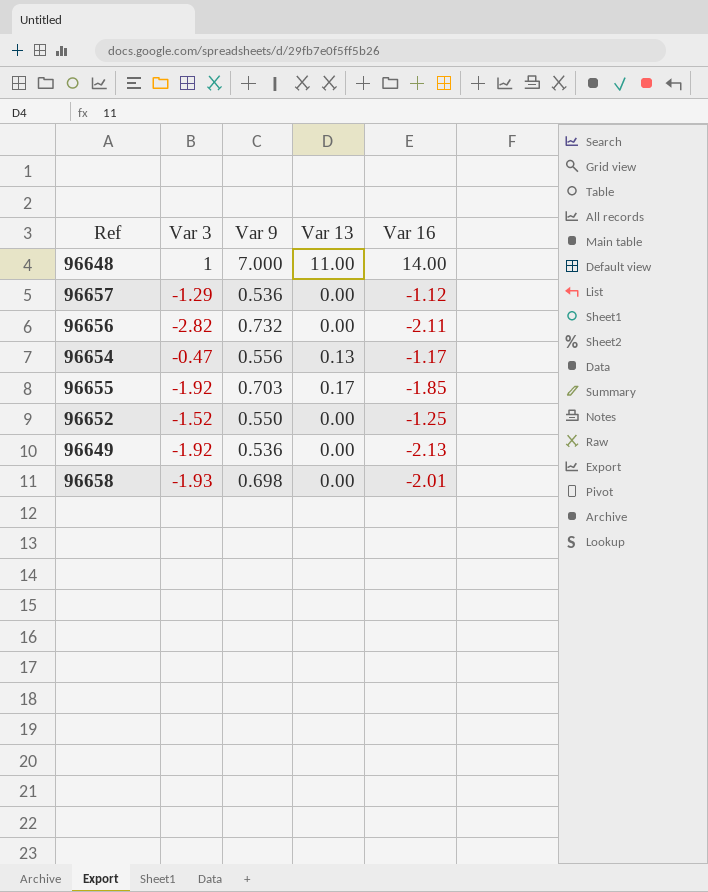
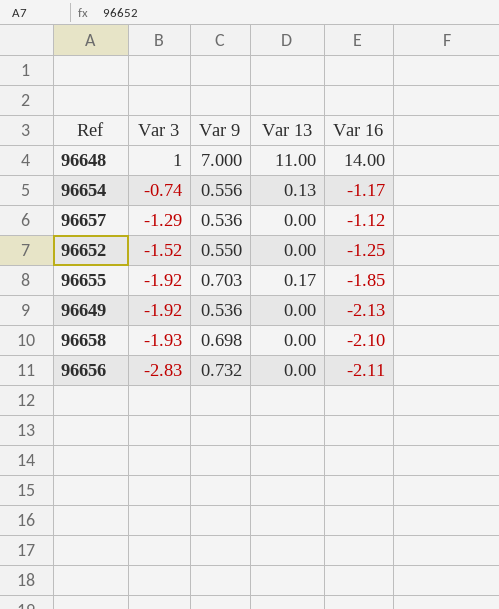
row order: none -> Var 3 descending
96654 | Var 3: -0.47 -> -0.74
96658 | Var 16: -2.01 -> -2.10
96656 | Var 3: -2.82 -> -2.83

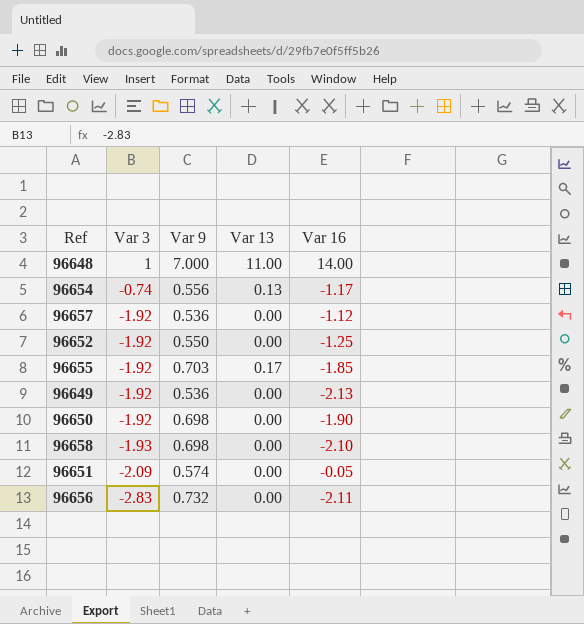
96657 | Var 3: -1.29 -> -1.92
96652 | Var 3: -1.52 -> -1.92
row 96650: none -> -1.92 | 0.698 | 0.00 | -1.90
row 96651: none -> -2.09 | 0.574 | 0.00 | -0.05

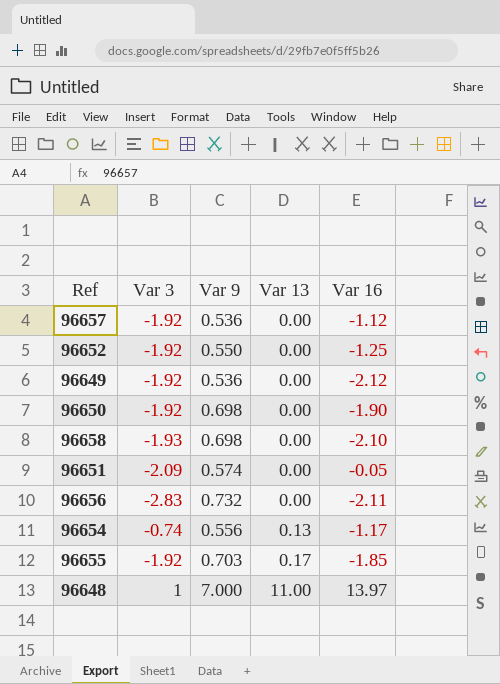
row order: Var 3 descending -> Var 13 ascending
96649 | Var 16: -2.13 -> -2.12
96648 | Var 16: 14.00 -> 13.97

